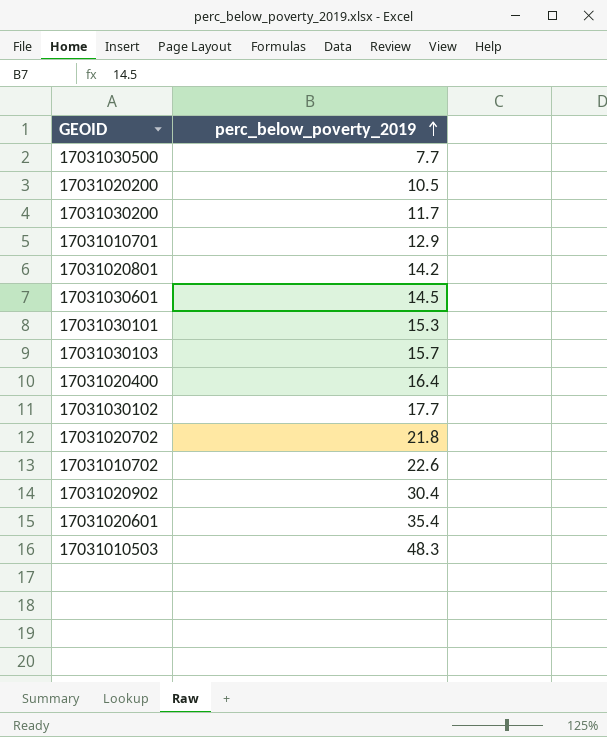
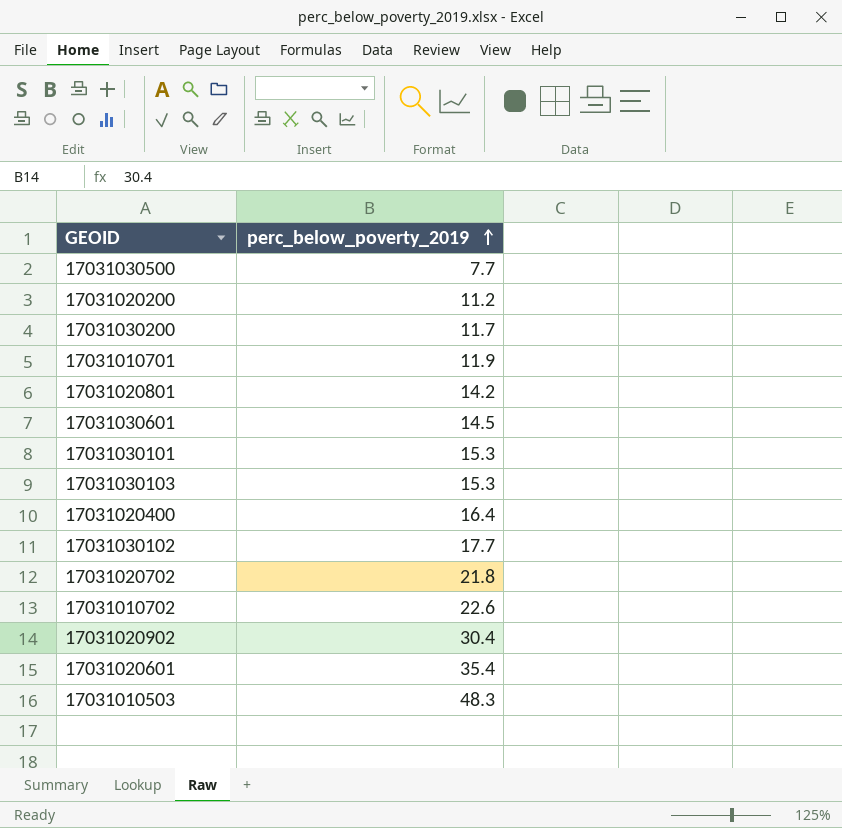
17031020200 | perc_below_poverty_2019: 10.5 -> 11.2
17031010701 | perc_below_poverty_2019: 12.9 -> 11.9
17031030103 | perc_below_poverty_2019: 15.7 -> 15.3

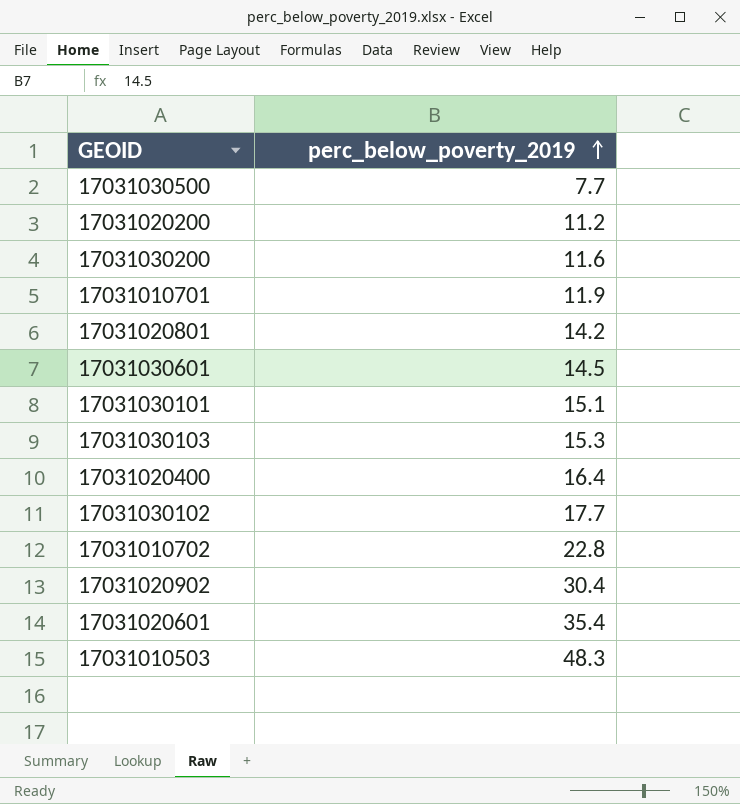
row 17031020702: 21.8 -> none
17031030200 | perc_below_poverty_2019: 11.7 -> 11.6
17031030101 | perc_below_poverty_2019: 15.3 -> 15.1
17031010702 | perc_below_poverty_2019: 22.6 -> 22.8

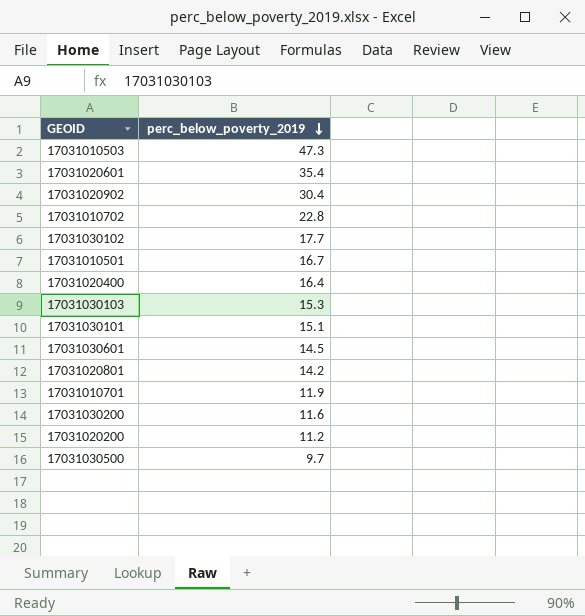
row order: perc_below_poverty_2019 ascending -> perc_below_poverty_2019 descending
17031010503 | perc_below_poverty_2019: 48.3 -> 47.3
row 17031010501: none -> 16.7
17031030500 | perc_below_poverty_2019: 7.7 -> 9.7

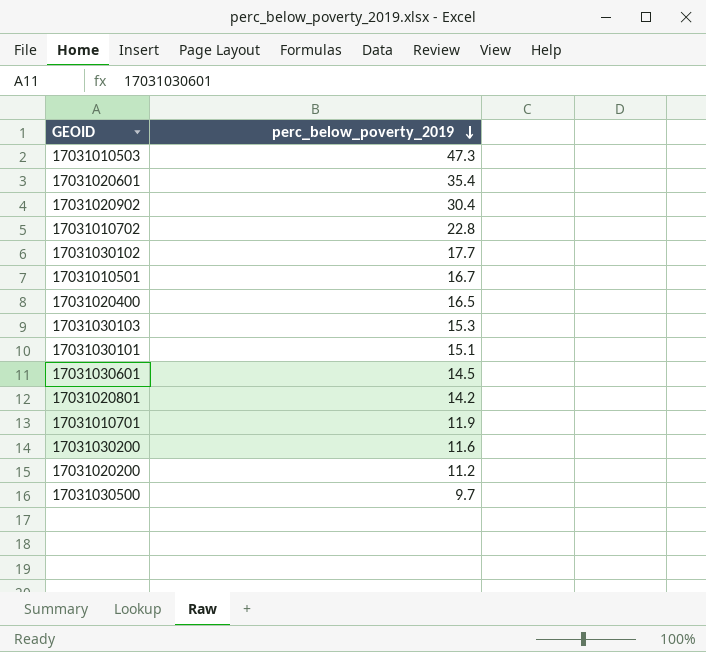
17031020400 | perc_below_poverty_2019: 16.4 -> 16.5

